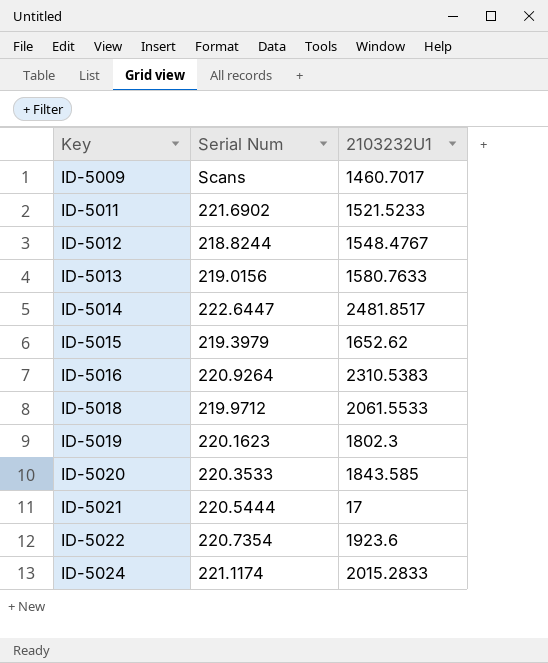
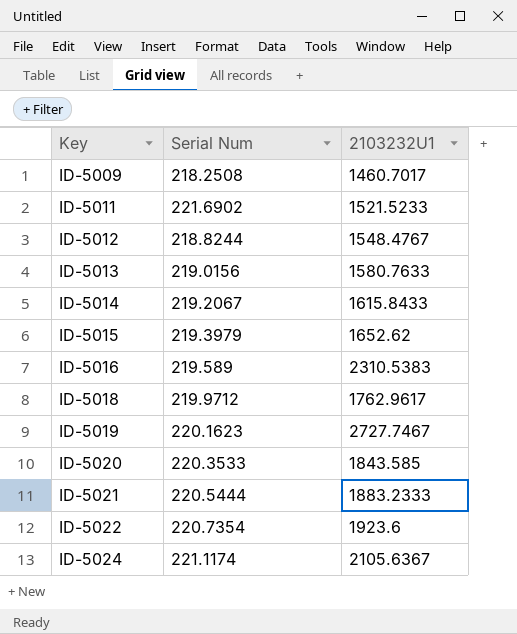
ID-5009 | Serial Num: Scans -> 218.2508
ID-5014 | Serial Num: 222.6447 -> 219.2067
ID-5014 | 2103232U1: 2481.8517 -> 1615.8433
ID-5016 | Serial Num: 220.9264 -> 219.589
ID-5018 | 2103232U1: 2061.5533 -> 1762.9617
ID-5019 | 2103232U1: 1802.3 -> 2727.7467
ID-5021 | 2103232U1: 17 -> 1883.2333
ID-5024 | 2103232U1: 2015.2833 -> 2105.6367

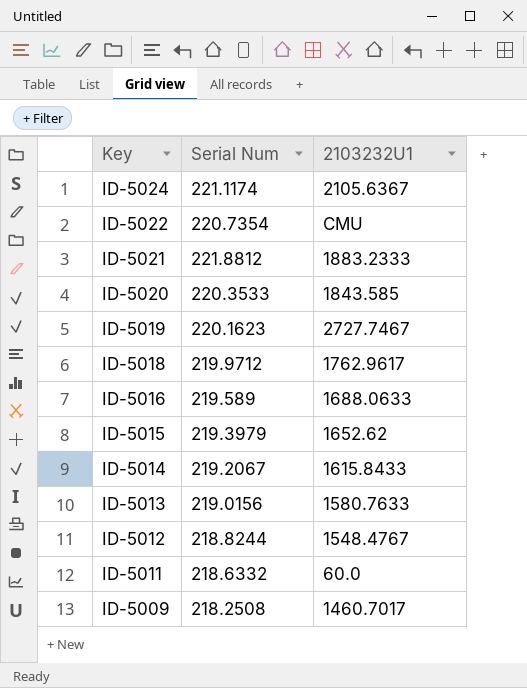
row order: Key ascending -> Key descending
ID-5022 | 2103232U1: 1923.6 -> CMU
ID-5021 | Serial Num: 220.5444 -> 221.8812
ID-5016 | 2103232U1: 2310.5383 -> 1688.0633
ID-5011 | Serial Num: 221.6902 -> 218.6332
ID-5011 | 2103232U1: 1521.5233 -> 60.0

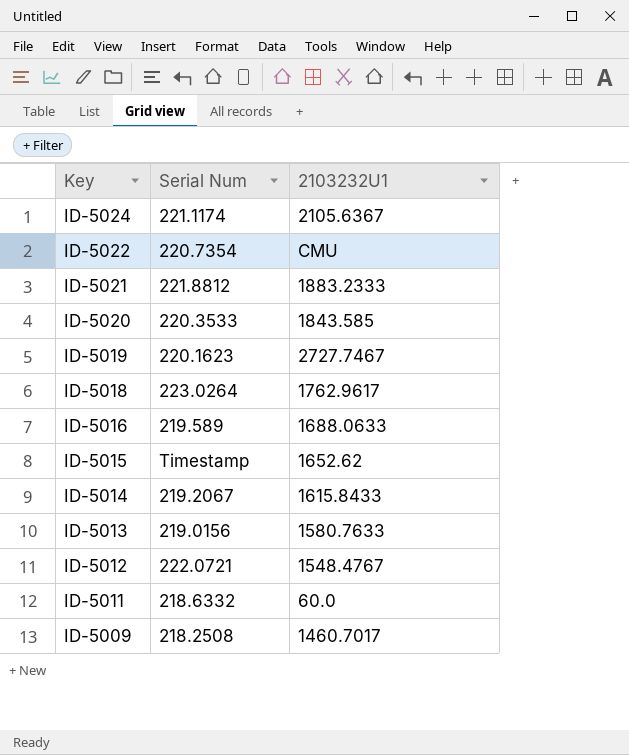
ID-5018 | Serial Num: 219.9712 -> 223.0264
ID-5015 | Serial Num: 219.3979 -> Timestamp
ID-5012 | Serial Num: 218.8244 -> 222.0721

